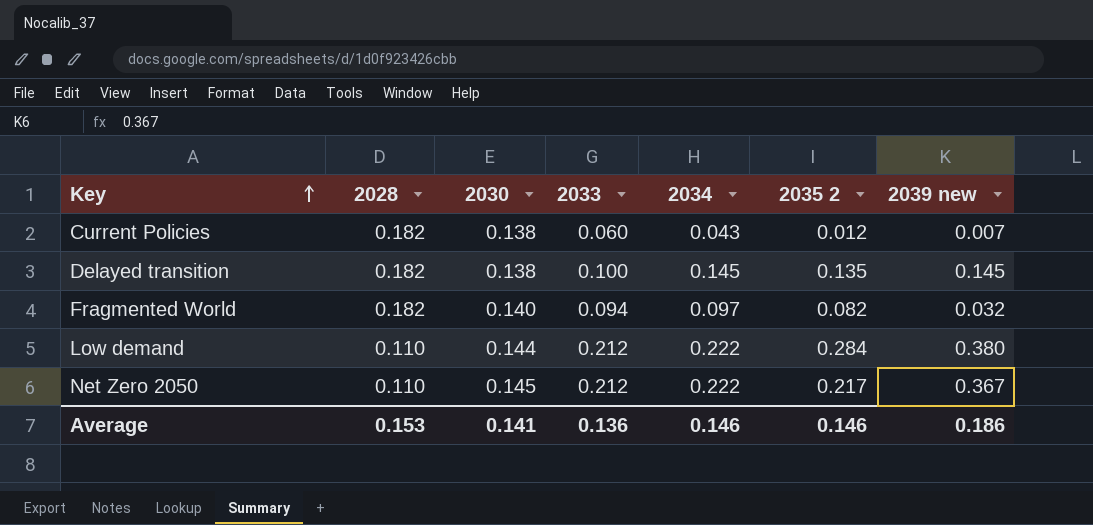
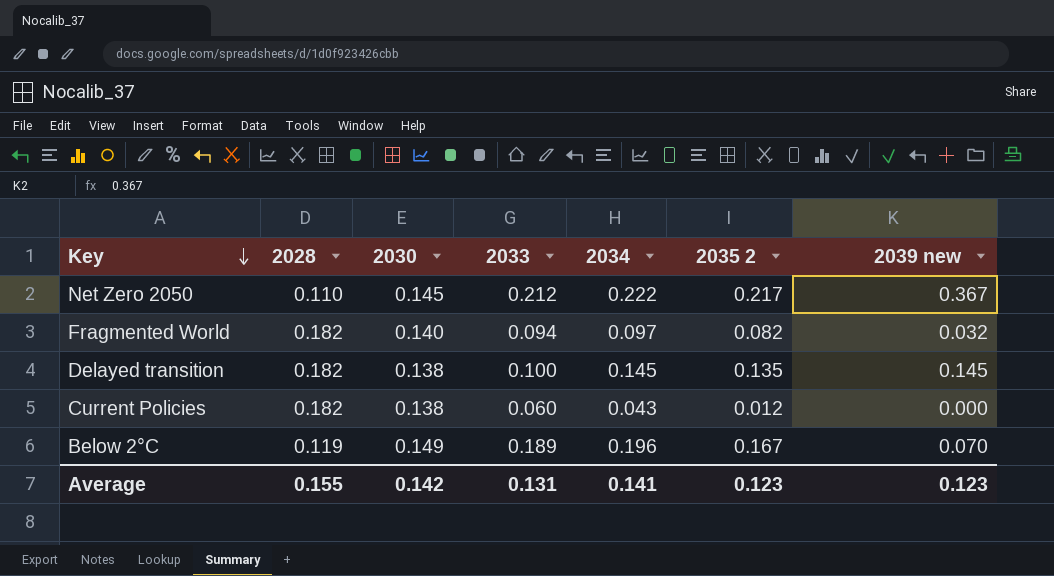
row order: Key ascending -> Key descending
row Low demand: 0.110 | 0.144 | 0.212 | 0.222 | 0.284 | 0.380 -> none
Current Policies | 2039 new: 0.007 -> 0.000
row Below 2°C: none -> 0.119 | 0.149 | 0.189 | 0.196 | 0.167 | 0.070
Average | 2028: 0.153 -> 0.155
Average | 2030: 0.141 -> 0.142
Average | 2033: 0.136 -> 0.131
Average | 2034: 0.146 -> 0.141
Average | 2035 2: 0.146 -> 0.123
Average | 2039 new: 0.186 -> 0.123

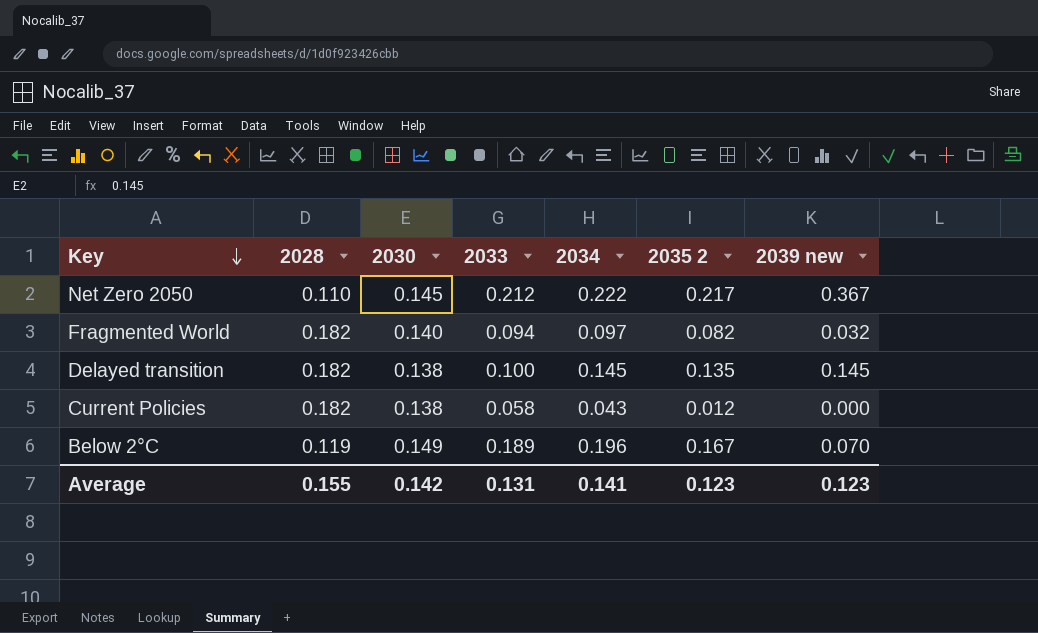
Current Policies | 2033: 0.060 -> 0.058

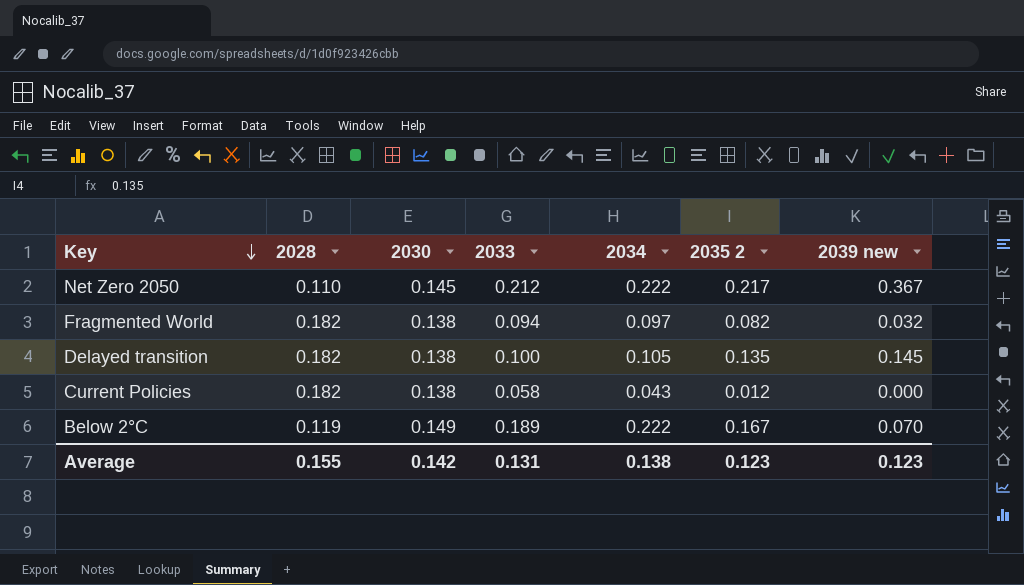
Fragmented World | 2030: 0.140 -> 0.138
Delayed transition | 2034: 0.145 -> 0.105
Below 2°C | 2034: 0.196 -> 0.222
Average | 2034: 0.141 -> 0.138

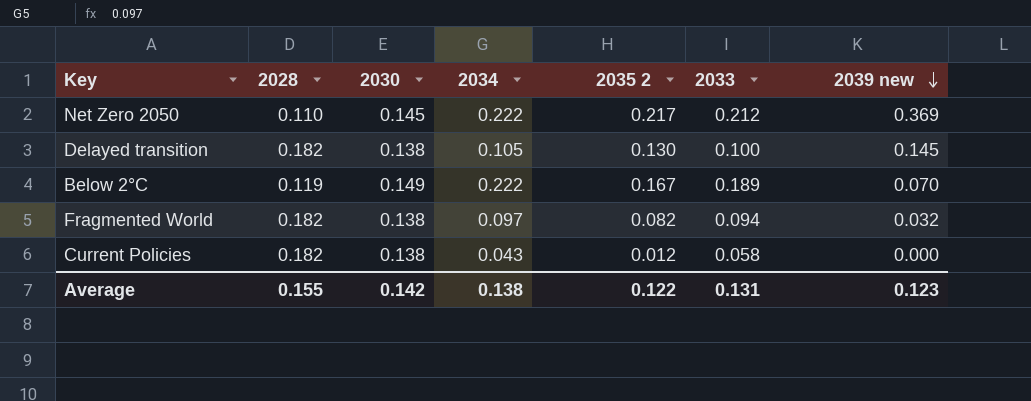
row order: Key descending -> 2039 new descending
column 2033 | position: 4 -> 6
Net Zero 2050 | 2039 new: 0.367 -> 0.369
Delayed transition | 2035 2: 0.135 -> 0.130
Average | 2035 2: 0.123 -> 0.122

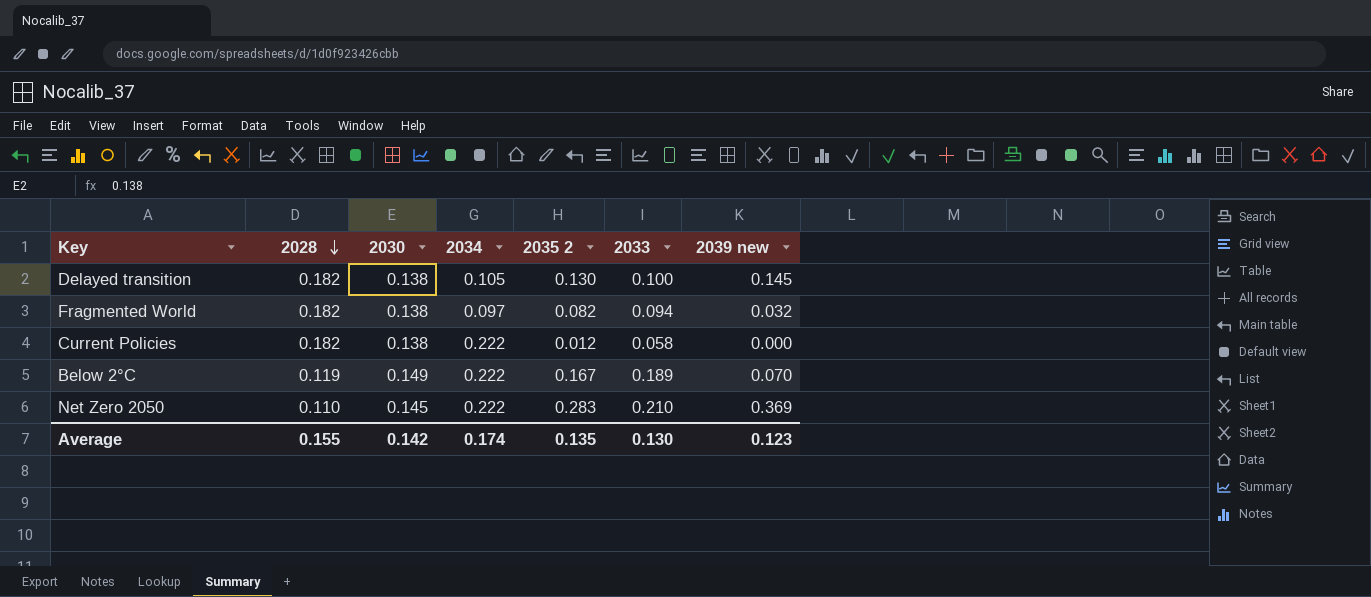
row order: 2039 new descending -> 2028 descending
Current Policies | 2034: 0.043 -> 0.222
Net Zero 2050 | 2035 2: 0.217 -> 0.283
Net Zero 2050 | 2033: 0.212 -> 0.210
Average | 2034: 0.138 -> 0.174
Average | 2035 2: 0.122 -> 0.135
Average | 2033: 0.131 -> 0.130

